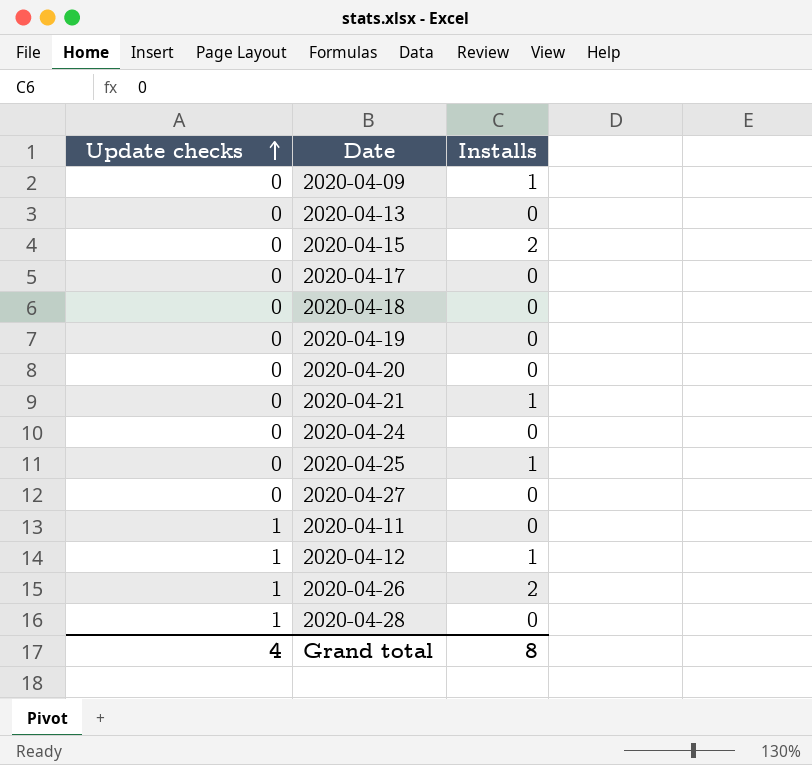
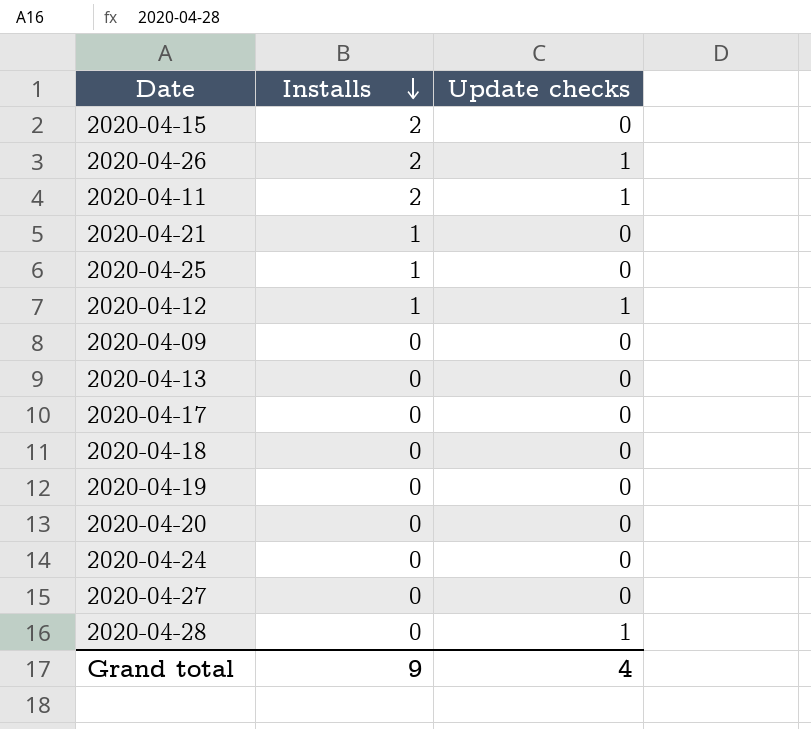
row order: Update checks ascending -> Installs descending
column Update checks | position: 1 -> 3
2020-04-11 | Installs: 0 -> 2
2020-04-09 | Installs: 1 -> 0
Grand total | Installs: 8 -> 9

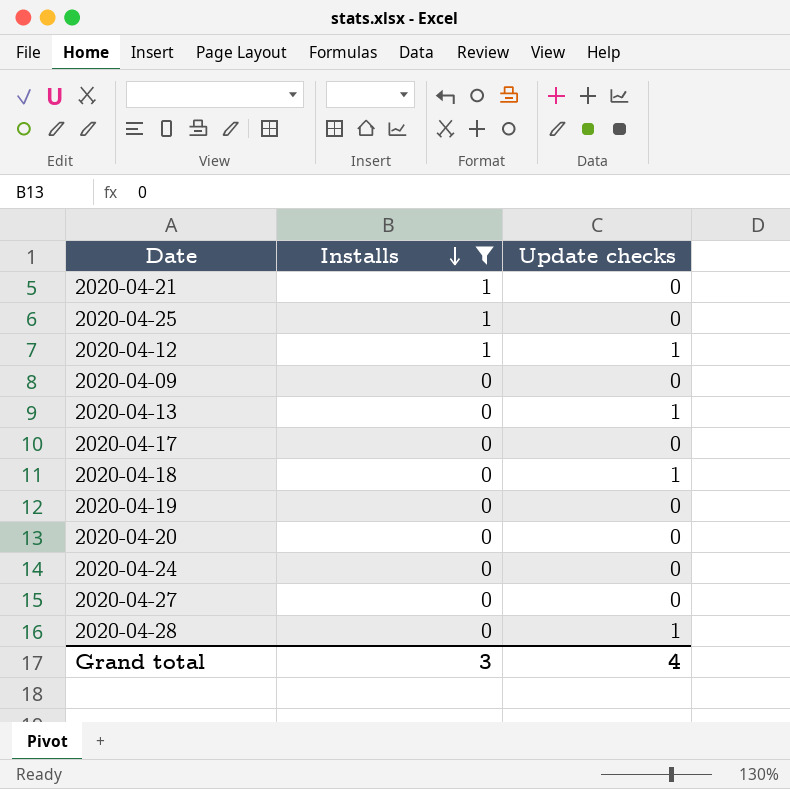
filter: none -> Installs != 2
2020-04-13 | Update checks: 0 -> 1
2020-04-18 | Update checks: 0 -> 1
Grand total | Installs: 9 -> 3

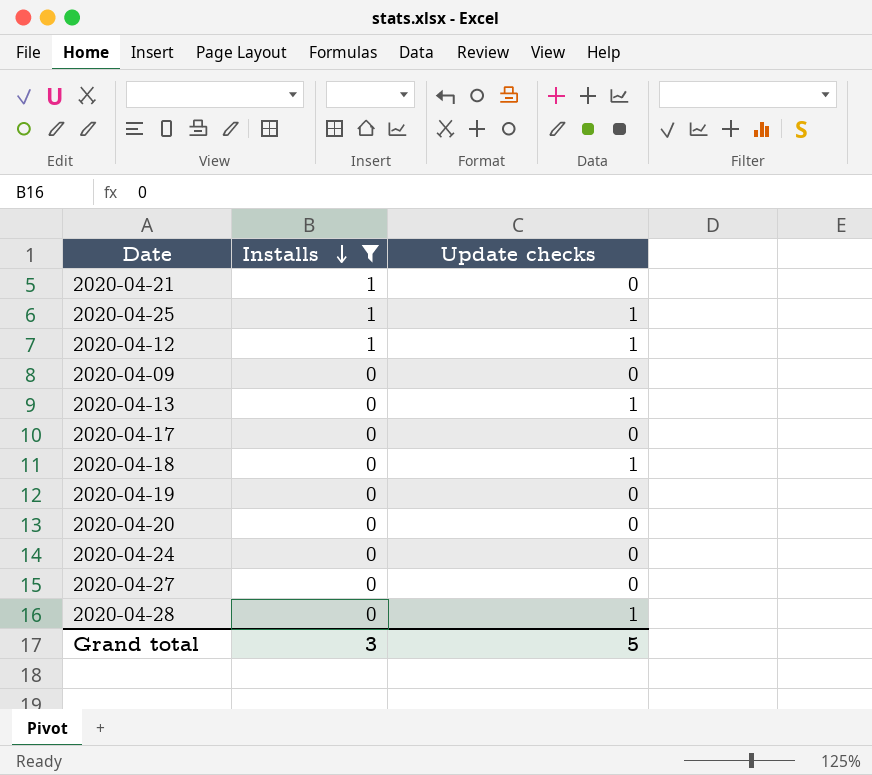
2020-04-25 | Update checks: 0 -> 1
Grand total | Update checks: 4 -> 5

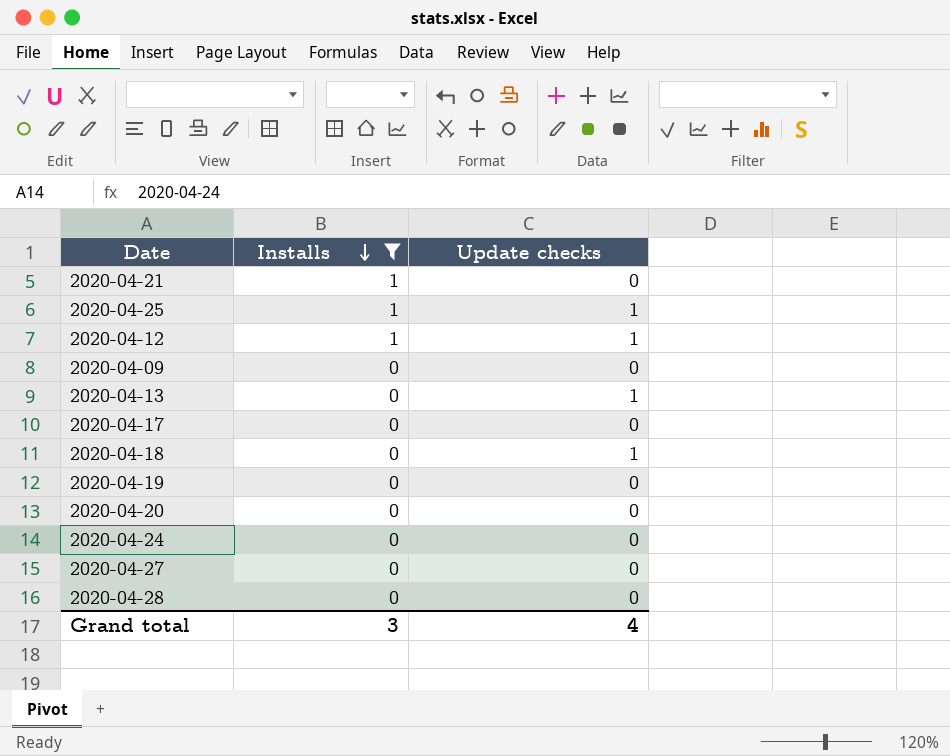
2020-04-28 | Update checks: 1 -> 0
Grand total | Update checks: 5 -> 4

